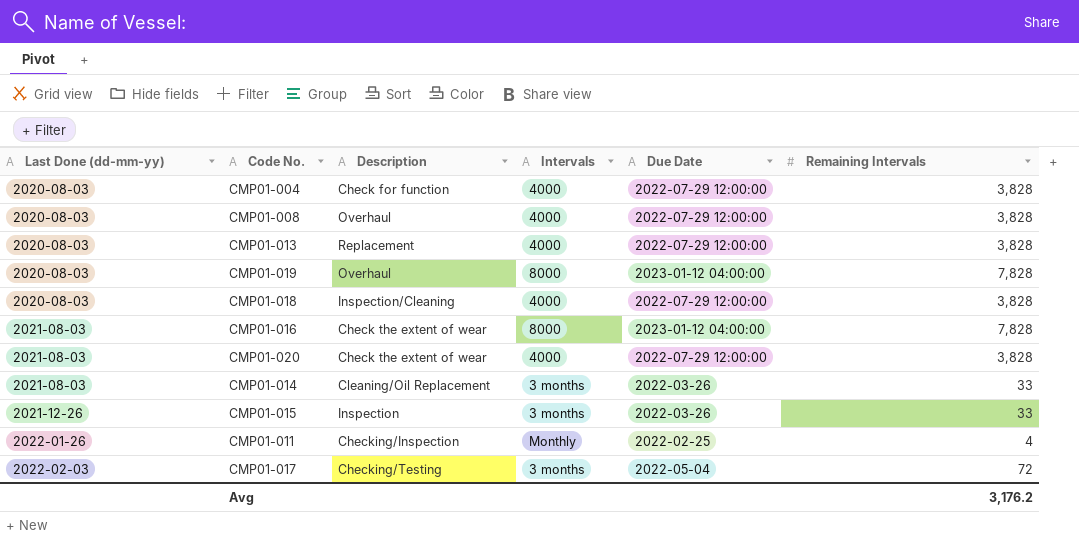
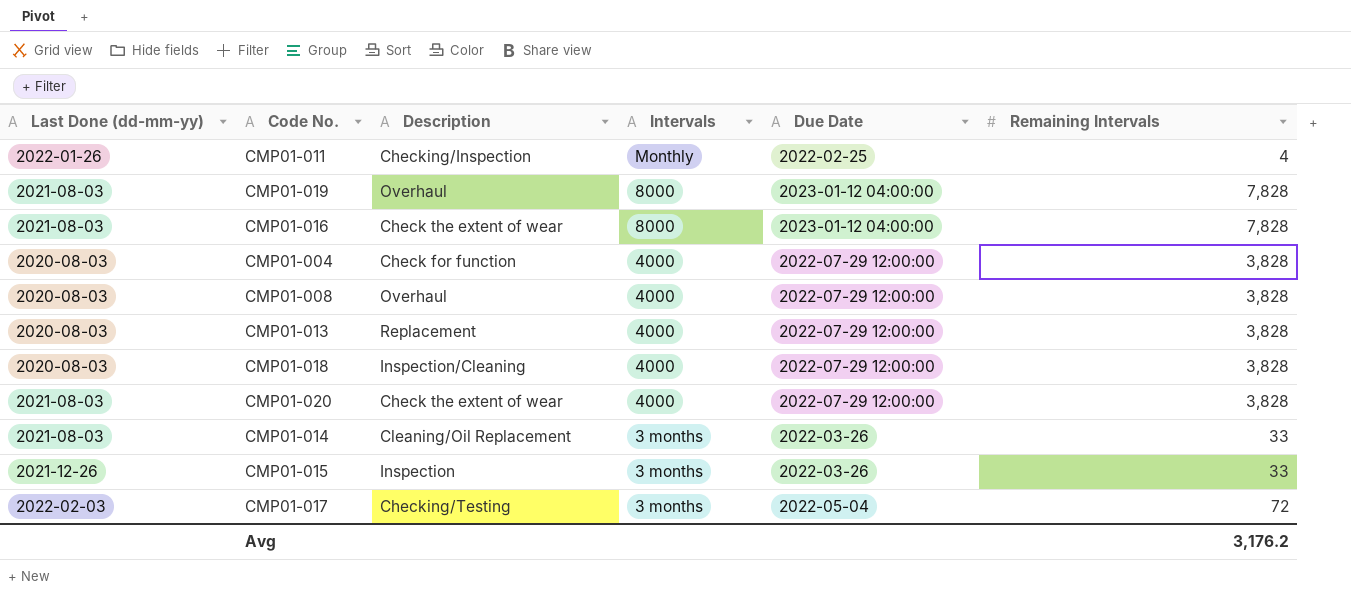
row order: Last Done (dd-mm-yy) ascending -> Intervals descending
CMP01-019 | Last Done (dd-mm-yy): 2020-08-03 -> 2021-08-03

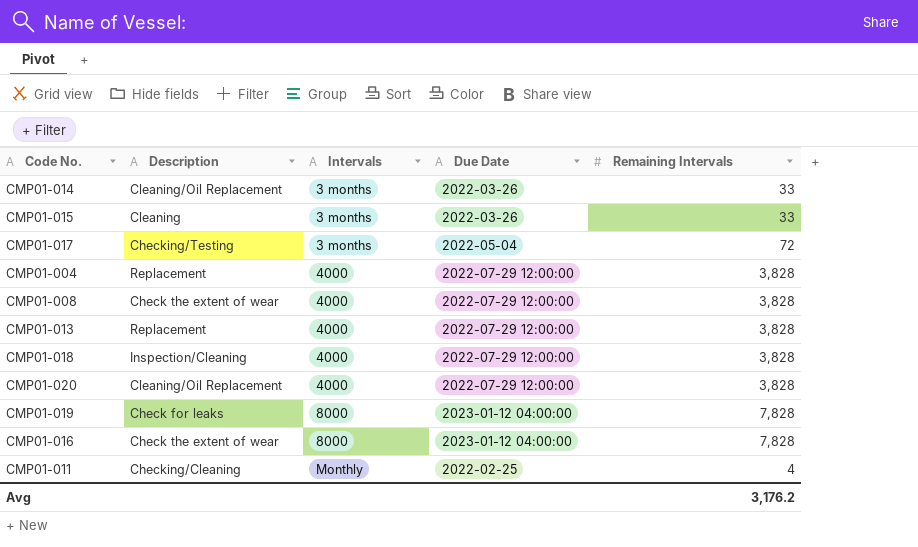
row order: Intervals descending -> Intervals ascending
column Last Done (dd-mm-yy) | position: 1 -> none
CMP01-015 | Description: Inspection -> Cleaning
CMP01-004 | Description: Check for function -> Replacement
CMP01-008 | Description: Overhaul -> Check the extent of wear
CMP01-020 | Description: Check the extent of wear -> Cleaning/Oil Replacement
CMP01-019 | Description: Overhaul -> Check for leaks
CMP01-011 | Description: Checking/Inspection -> Checking/Cleaning

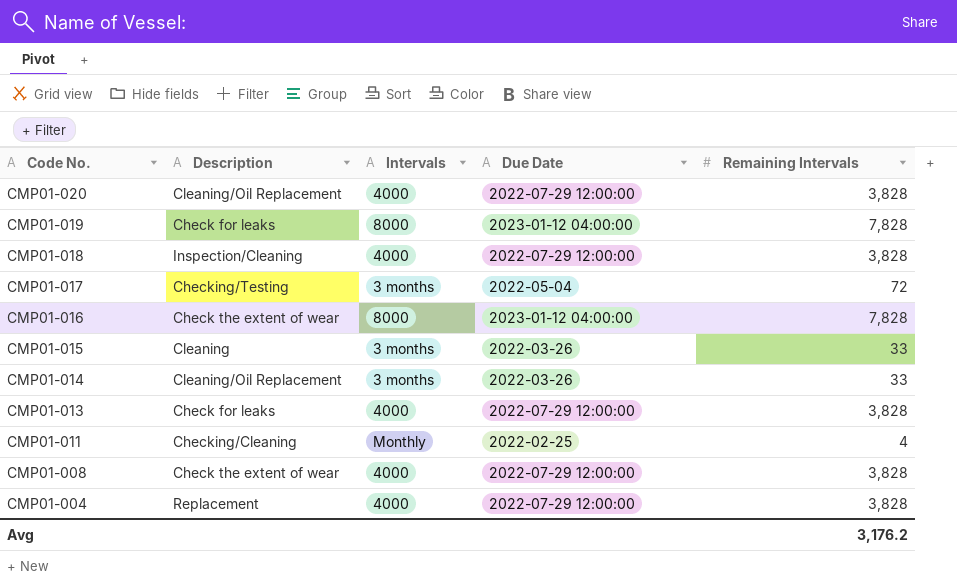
row order: Intervals ascending -> Code No. descending
CMP01-013 | Description: Replacement -> Check for leaks

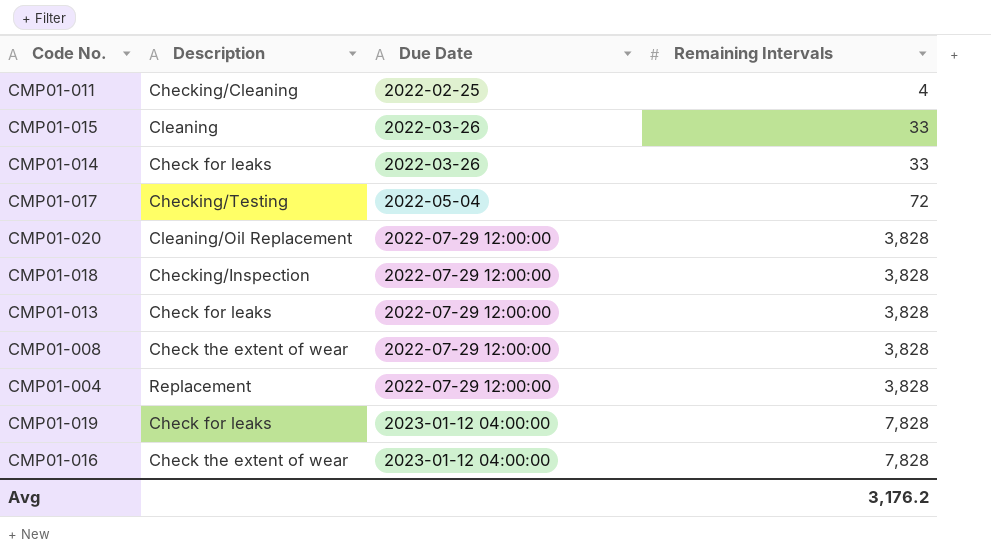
row order: Code No. descending -> Due Date ascending
column Intervals | position: 3 -> none
CMP01-014 | Description: Cleaning/Oil Replacement -> Check for leaks
CMP01-018 | Description: Inspection/Cleaning -> Checking/Inspection

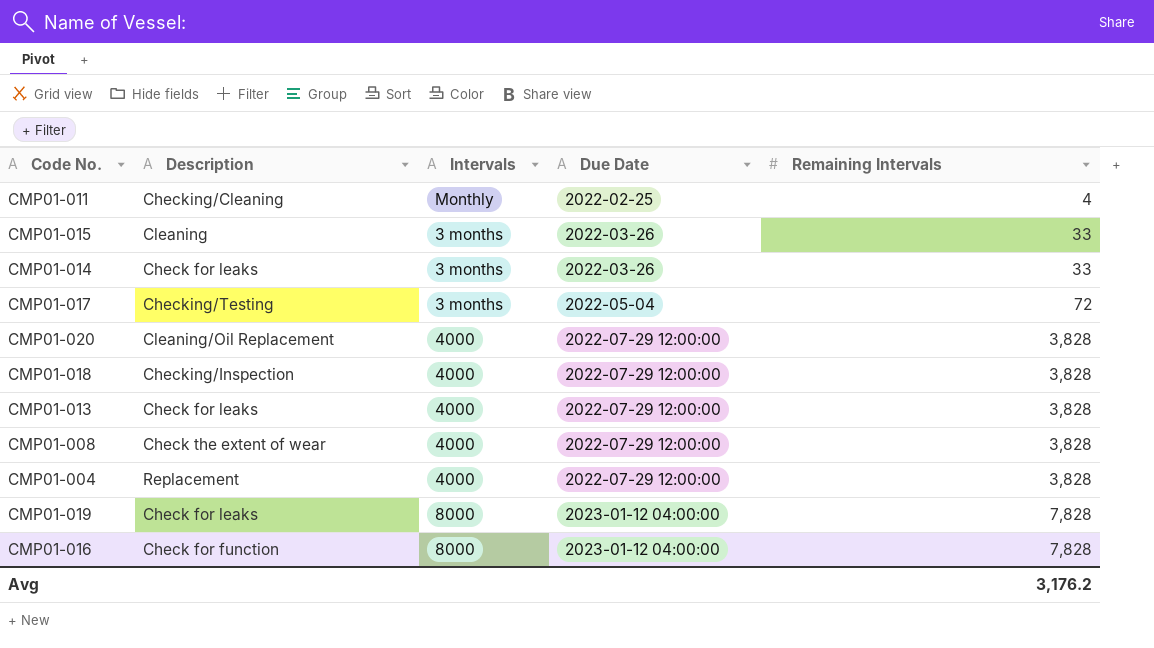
column Intervals | position: none -> 3
CMP01-016 | Description: Check the extent of wear -> Check for function

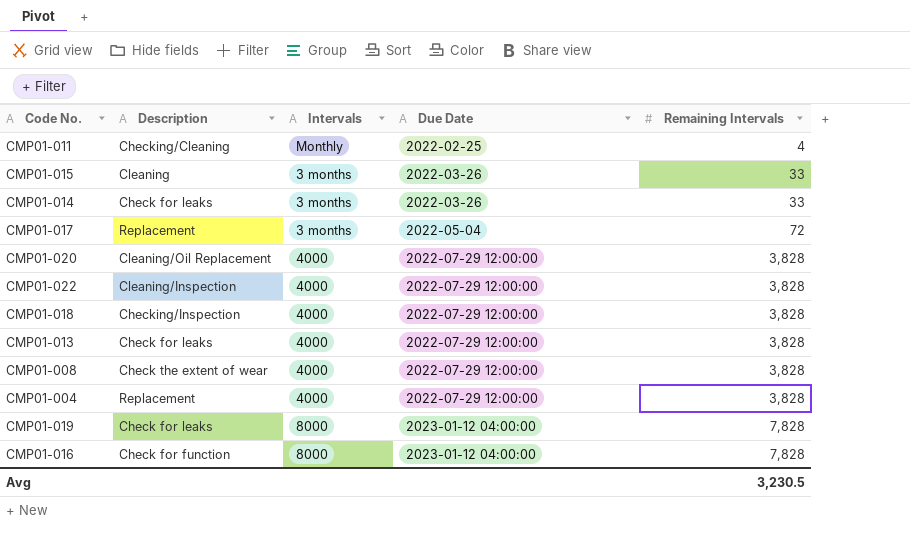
CMP01-017 | Description: Checking/Testing -> Replacement
row CMP01-022: none -> Cleaning/Inspection | 4000 | 2022-07-29 12:00:00 | 3,828
Avg | Remaining Intervals: 3,176.2 -> 3,230.5

